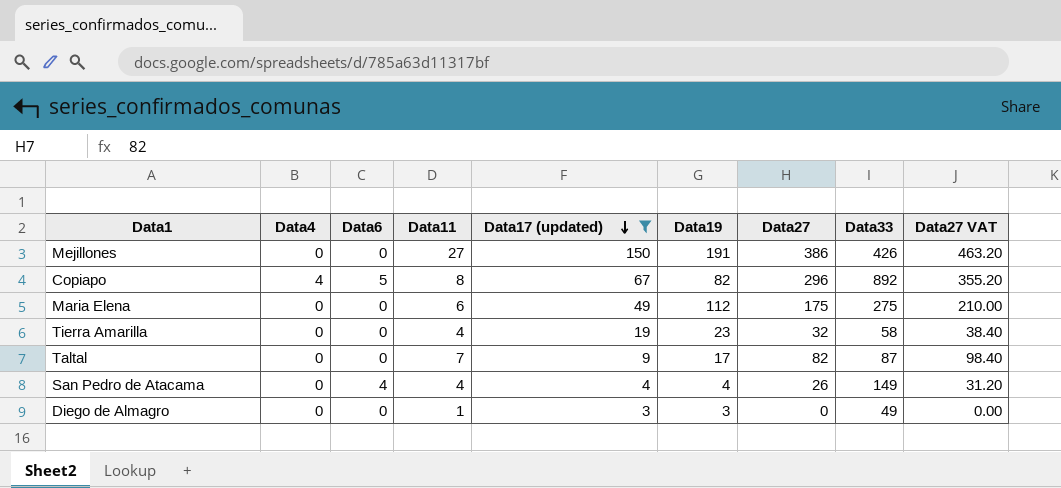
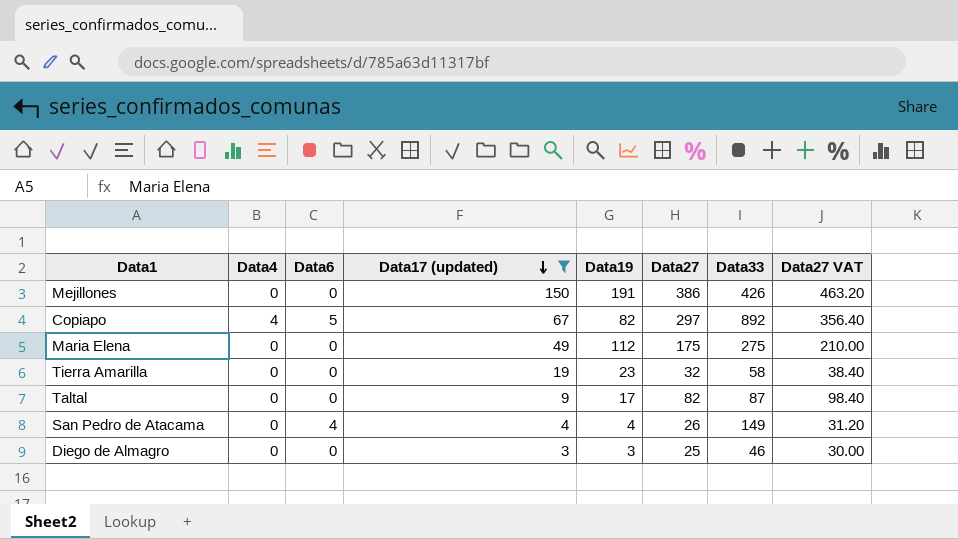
column Data11 | position: 4 -> none
Copiapo | Data27: 296 -> 297
Copiapo | Data27 VAT: 355.20 -> 356.40
Diego de Almagro | Data27: 0 -> 25
Diego de Almagro | Data33: 49 -> 46
Diego de Almagro | Data27 VAT: 0.00 -> 30.00

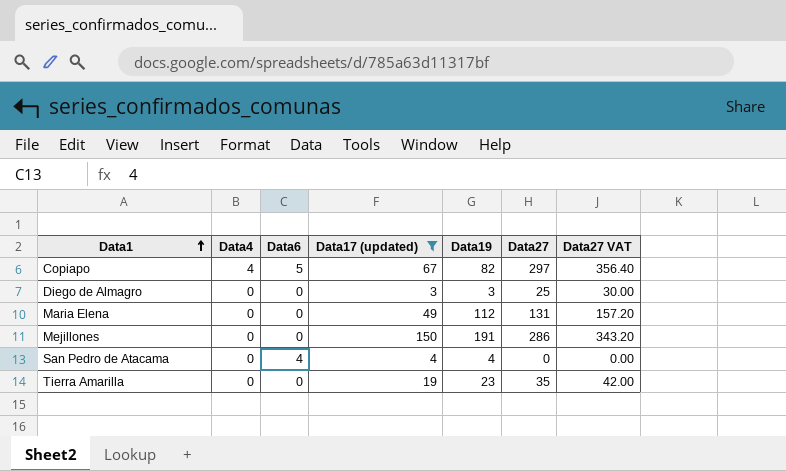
row order: Data17 (updated) descending -> Data1 ascending
column Data33 | position: 7 -> none
row Taltal: 0 | 0 | 9 | 17 | 82 | 87 | 98.40 -> none
Maria Elena | Data27: 175 -> 131
Maria Elena | Data27 VAT: 210.00 -> 157.20
Mejillones | Data27: 386 -> 286
Mejillones | Data27 VAT: 463.20 -> 343.20
San Pedro de Atacama | Data27: 26 -> 0
San Pedro de Atacama | Data27 VAT: 31.20 -> 0.00
Tierra Amarilla | Data27: 32 -> 35
Tierra Amarilla | Data27 VAT: 38.40 -> 42.00

